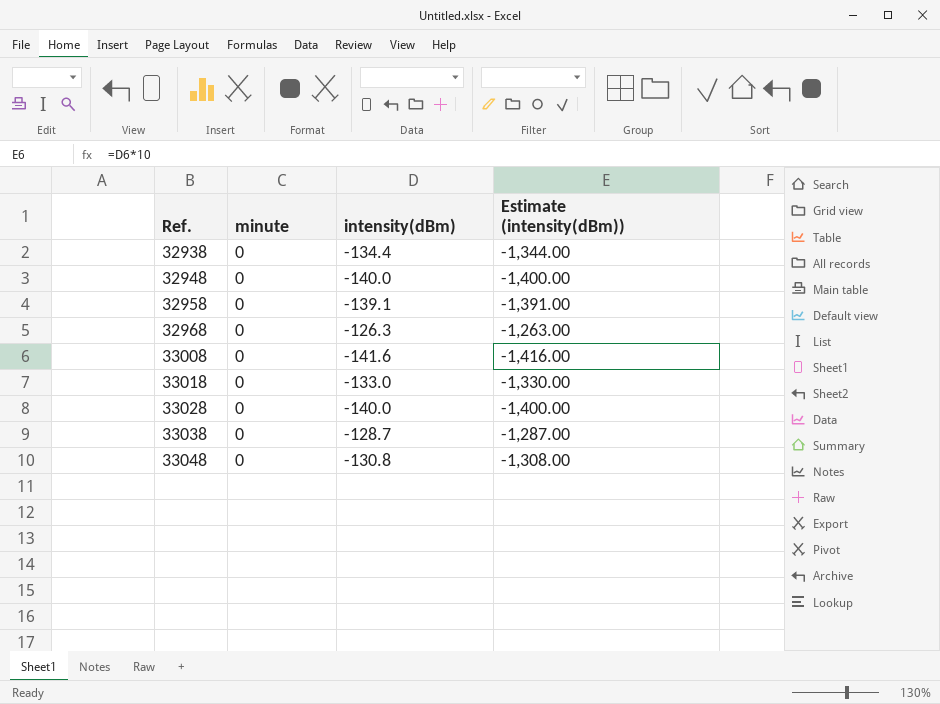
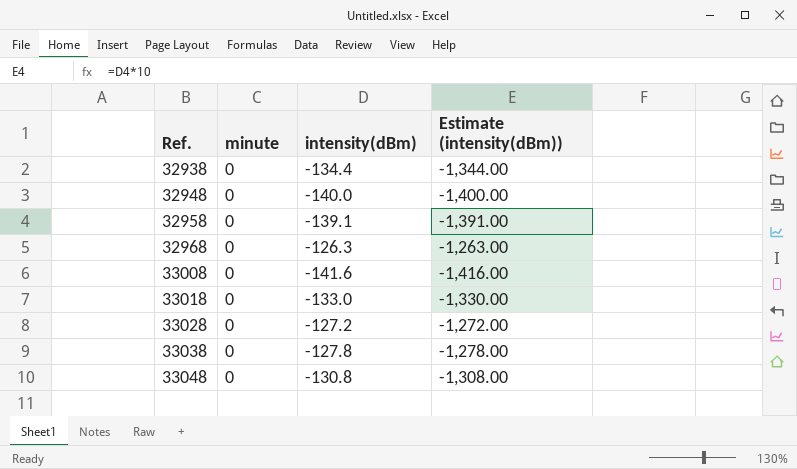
33028 | intensity(dBm): -140.0 -> -127.2
33028 | Estimate (intensity(dBm)): -1,400.00 -> -1,272.00
33038 | intensity(dBm): -128.7 -> -127.8
33038 | Estimate (intensity(dBm)): -1,287.00 -> -1,278.00

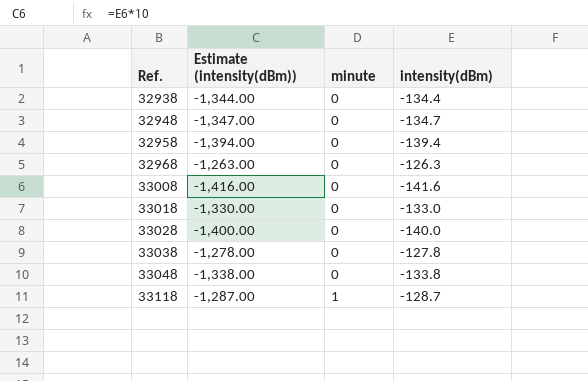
column Estimate (intensity(dBm)) | position: 4 -> 2
32948 | Estimate (intensity(dBm)): -1,400.00 -> -1,347.00
32948 | intensity(dBm): -140.0 -> -134.7
32958 | Estimate (intensity(dBm)): -1,391.00 -> -1,394.00
32958 | intensity(dBm): -139.1 -> -139.4
33028 | Estimate (intensity(dBm)): -1,272.00 -> -1,400.00
33028 | intensity(dBm): -127.2 -> -140.0
33048 | Estimate (intensity(dBm)): -1,308.00 -> -1,338.00
33048 | intensity(dBm): -130.8 -> -133.8
row 33118: none -> -1,287.00 | 1 | -128.7

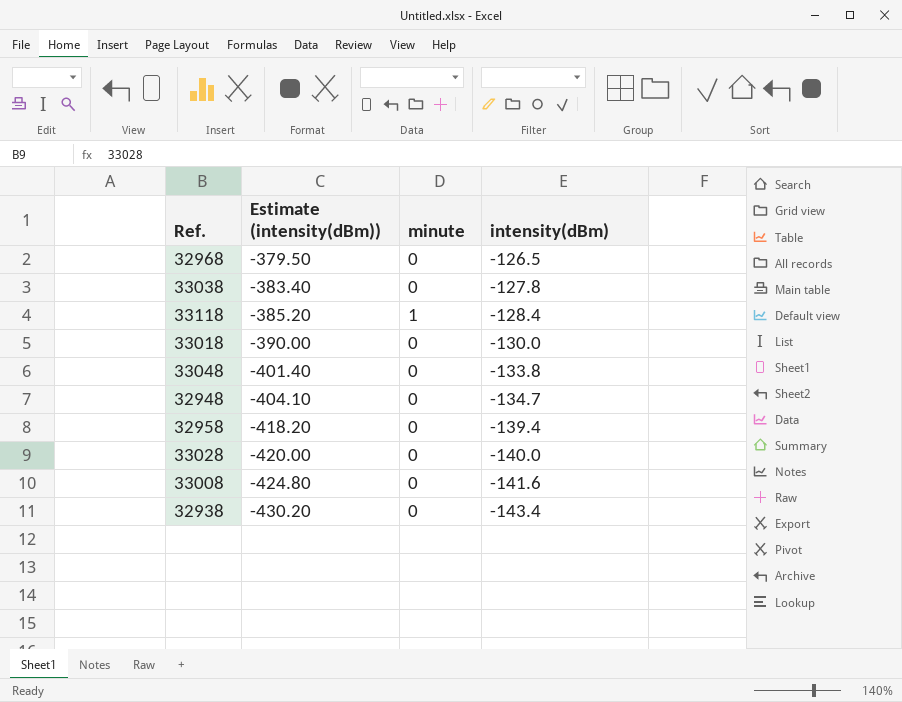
row order: Ref. ascending -> Estimate (intensity(dBm)) descending
column Estimate (intensity(dBm)) | formula: [intensity(dBm)] * 10 -> [intensity(dBm)] * 3
32968 | intensity(dBm): -126.3 -> -126.5
33118 | intensity(dBm): -128.7 -> -128.4
33018 | intensity(dBm): -133.0 -> -130.0
32938 | intensity(dBm): -134.4 -> -143.4

